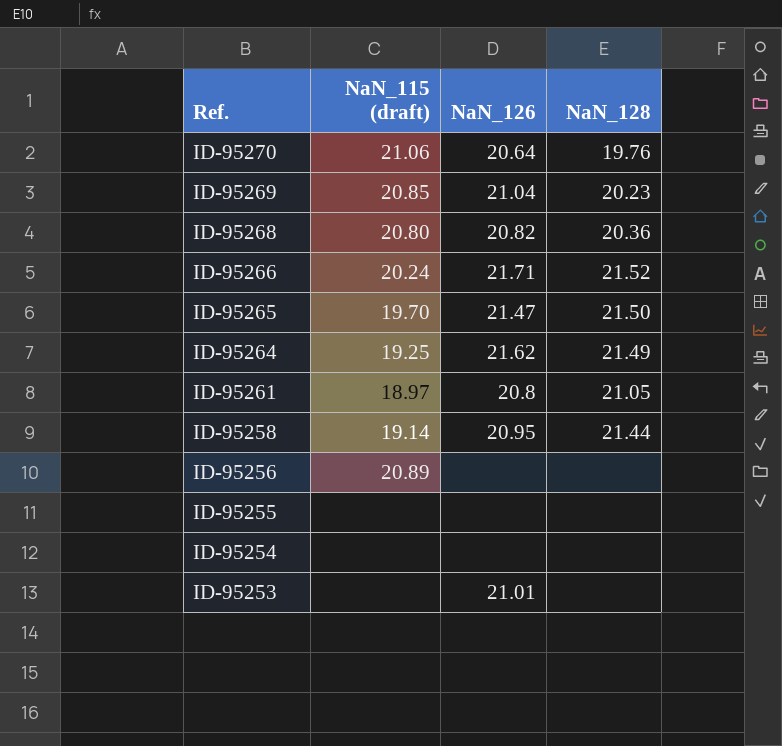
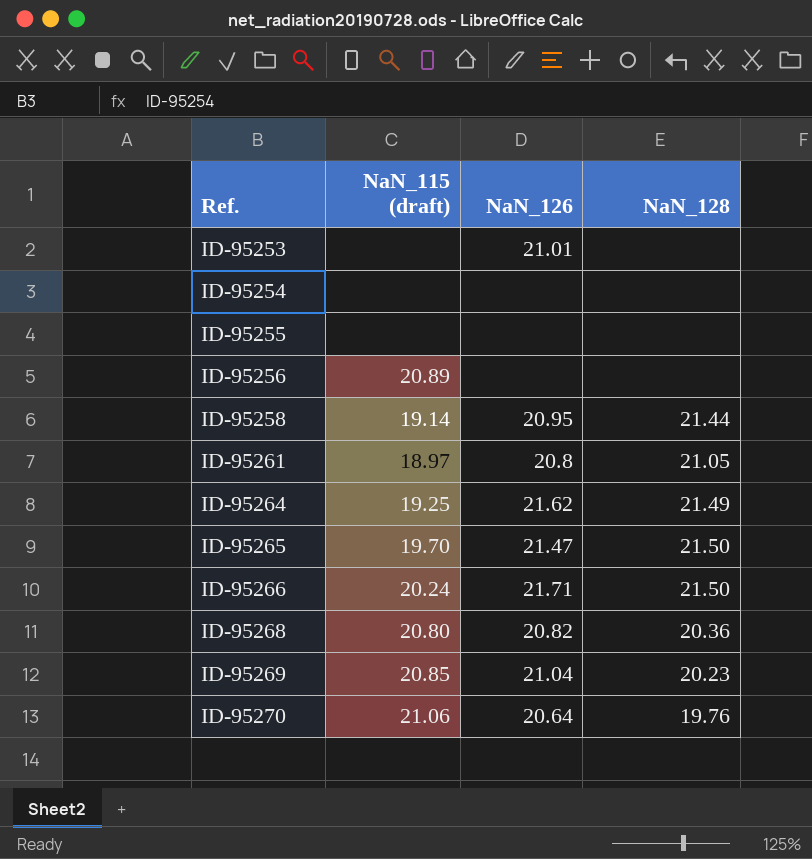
row order: Ref. descending -> Ref. ascending
ID-95266 | NaN_128: 21.52 -> 21.50

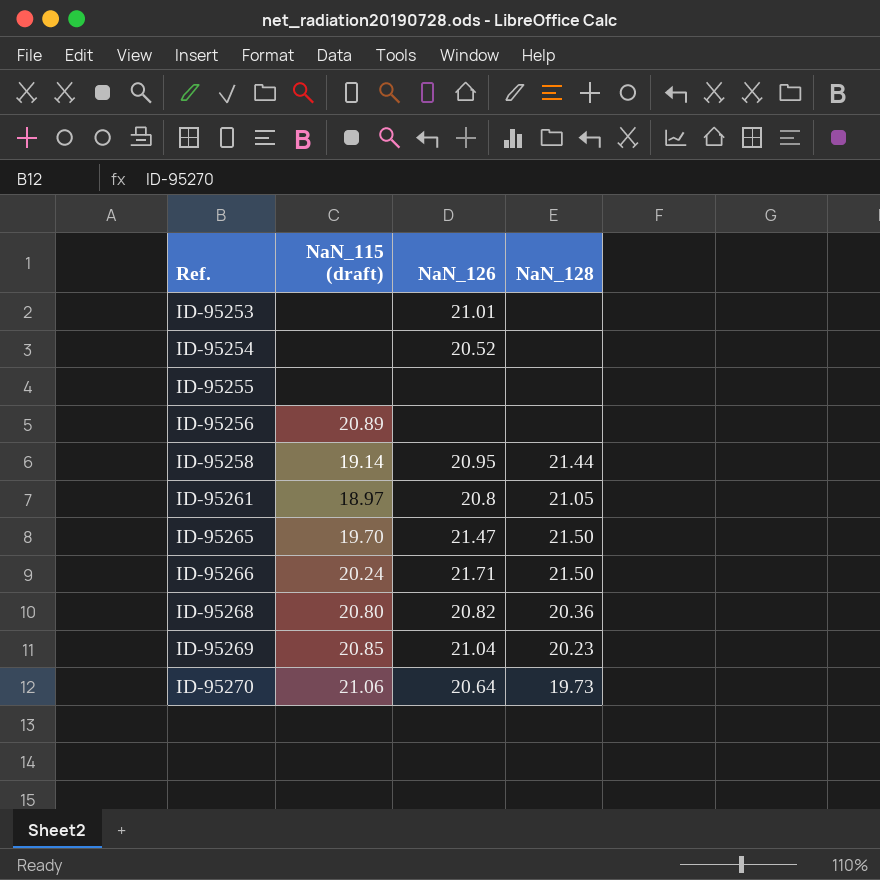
row ID-95264: 19.25 | 21.62 | 21.49 -> none
ID-95254 | NaN_126: none -> 20.52
ID-95270 | NaN_128: 19.76 -> 19.73

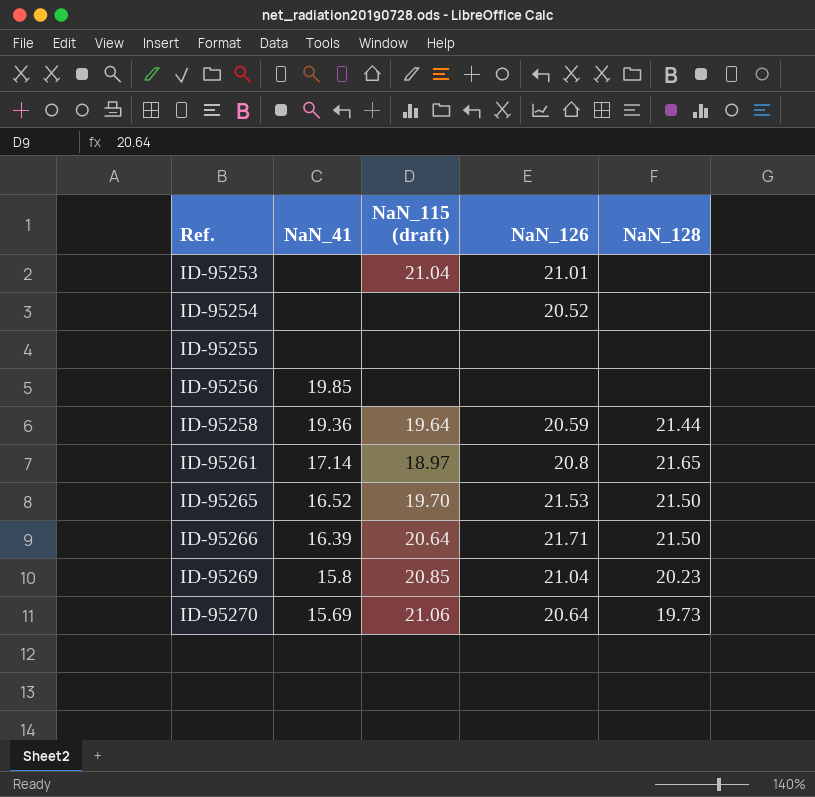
column NaN_41 | position: none -> 2
row ID-95268: 20.80 | 20.82 | 20.36 -> none
ID-95253 | NaN_115 (draft): none -> 21.04
ID-95256 | NaN_115 (draft): 20.89 -> none
ID-95258 | NaN_115 (draft): 19.14 -> 19.64
ID-95258 | NaN_126: 20.95 -> 20.59
ID-95261 | NaN_128: 21.05 -> 21.65
ID-95265 | NaN_126: 21.47 -> 21.53
ID-95266 | NaN_115 (draft): 20.24 -> 20.64

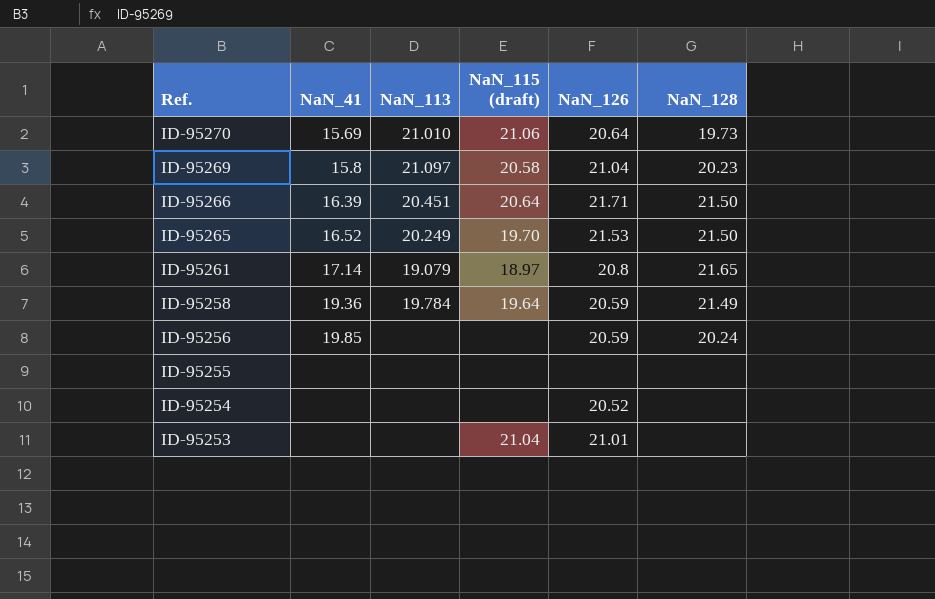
row order: Ref. ascending -> Ref. descending
column NaN_113 | position: none -> 3
ID-95269 | NaN_115 (draft): 20.85 -> 20.58
ID-95258 | NaN_128: 21.44 -> 21.49
ID-95256 | NaN_126: none -> 20.59
ID-95256 | NaN_128: none -> 20.24

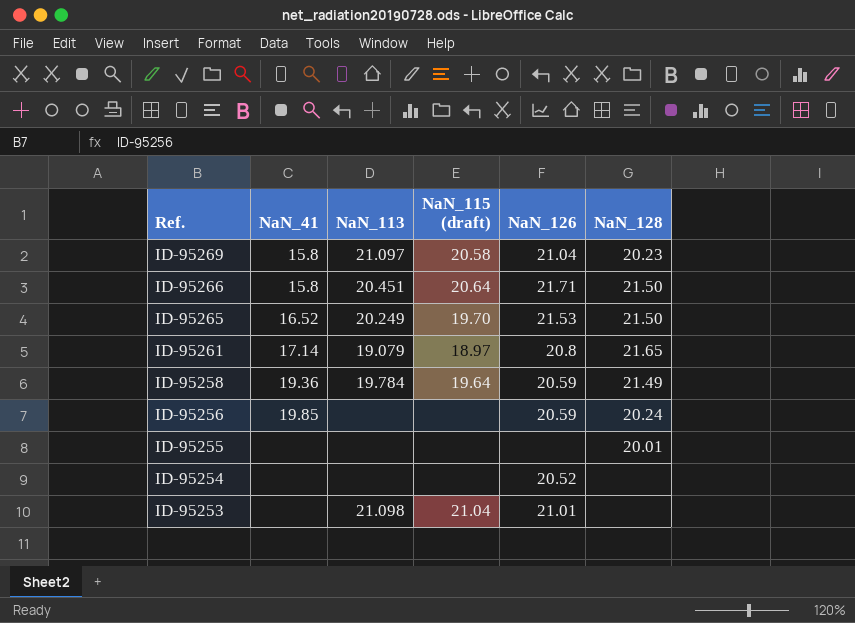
row ID-95270: 15.69 | 21.010 | 21.06 | 20.64 | 19.73 -> none
ID-95266 | NaN_41: 16.39 -> 15.8
ID-95255 | NaN_128: none -> 20.01
ID-95253 | NaN_113: none -> 21.098

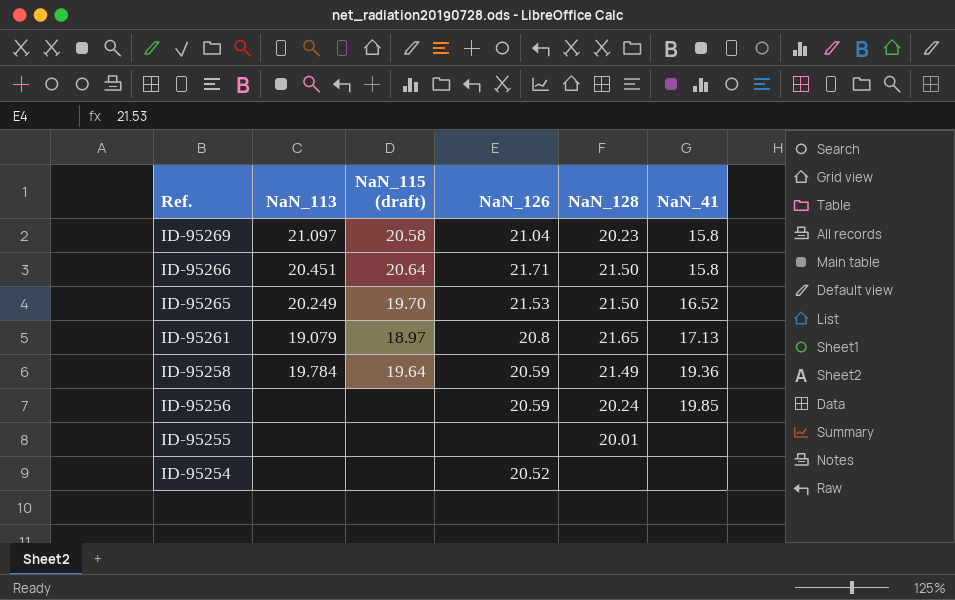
column NaN_41 | position: 2 -> 6
row ID-95253: none | 21.098 | 21.04 | 21.01 | none -> none
ID-95261 | NaN_41: 17.14 -> 17.13

